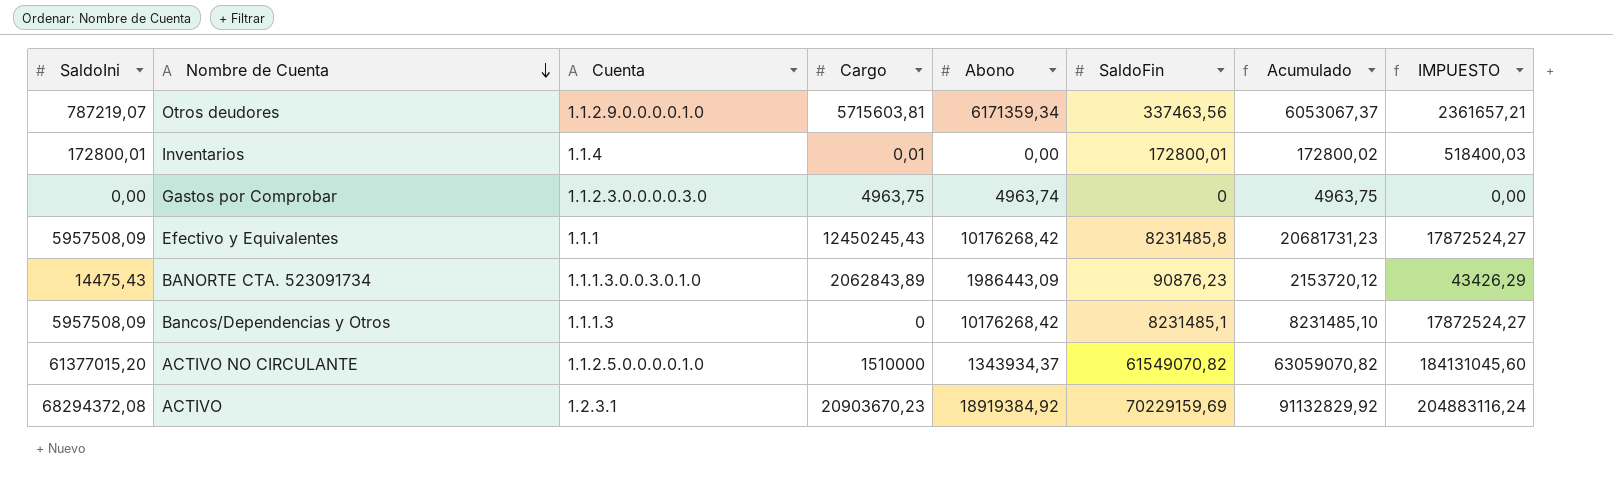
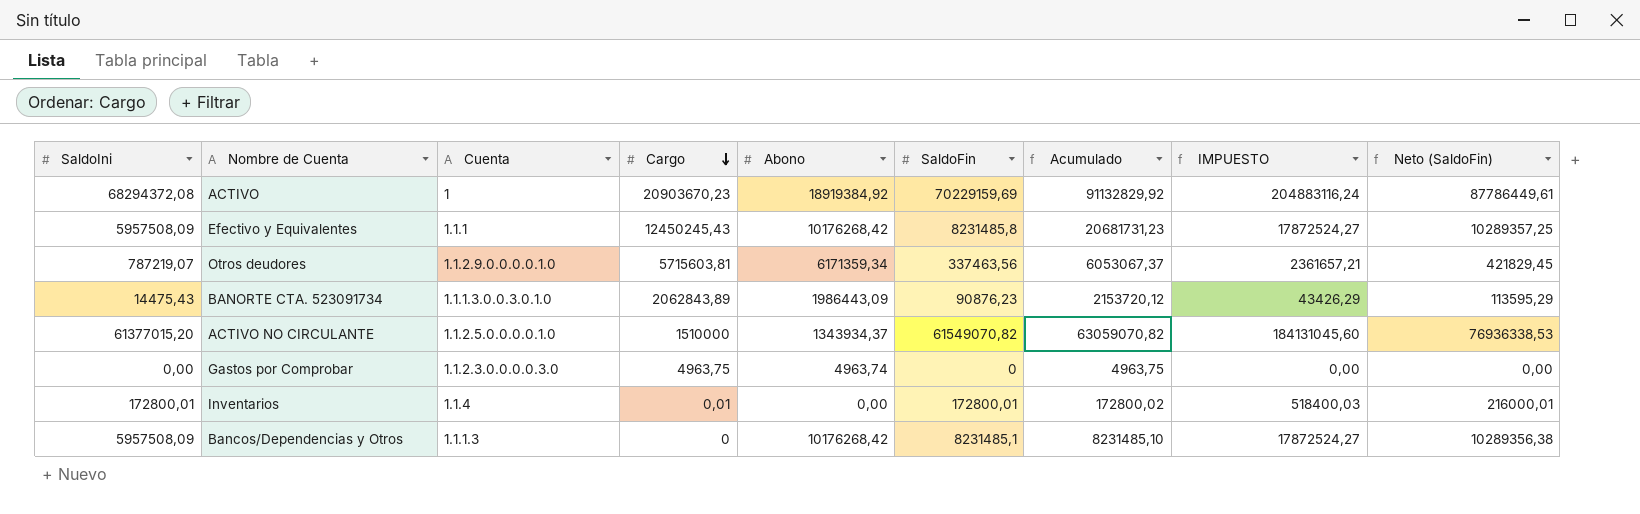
row order: Nombre de Cuenta descending -> Cargo descending
column Neto (SaldoFin) | formula: none -> [SaldoFin] * 1,25
ACTIVO | Cuenta: 1.2.3.1 -> 1

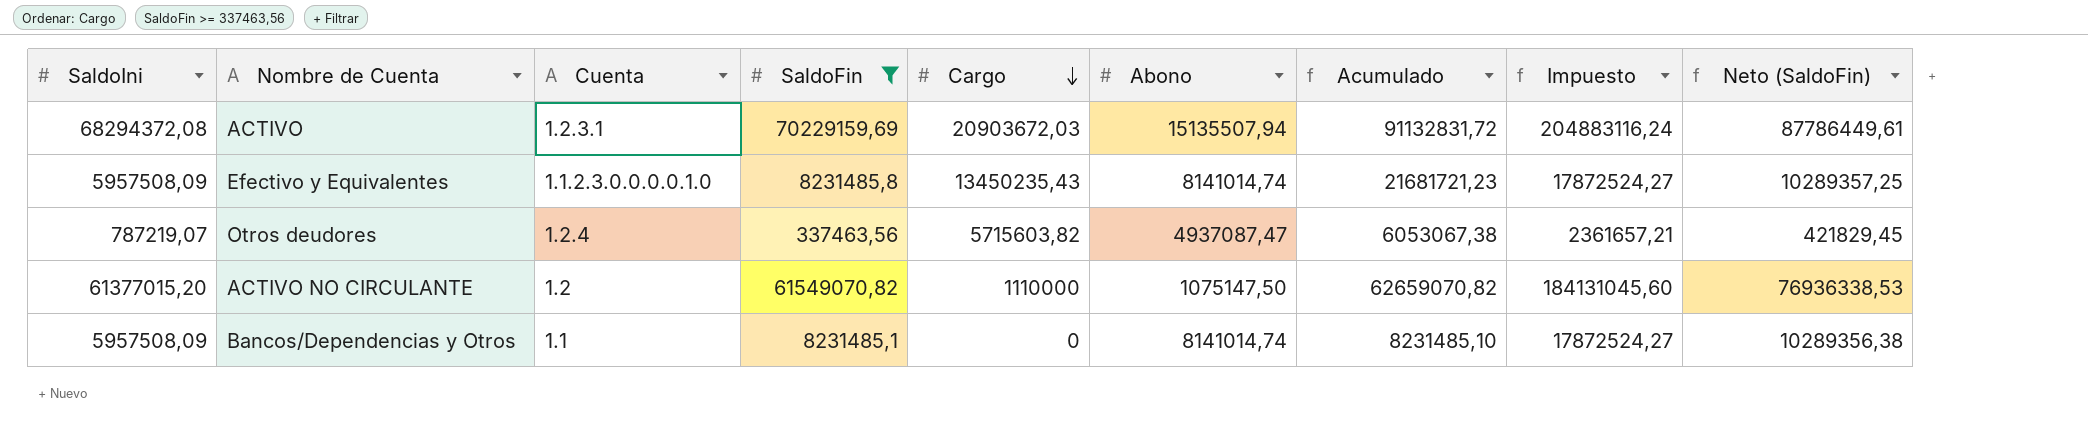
filter: none -> SaldoFin >= 337463,56
column SaldoFin | position: 6 -> 4
column name: IMPUESTO -> Impuesto
ACTIVO | Cuenta: 1 -> 1.2.3.1
ACTIVO | Cargo: 20903670,23 -> 20903672,03
ACTIVO | Abono: 18919384,92 -> 15135507,94
ACTIVO | Acumulado: 91132829,92 -> 91132831,72
Efectivo y Equivalentes | Cuenta: 1.1.1 -> 1.1.2.3.0.0.0.0.1.0
Efectivo y Equivalentes | Cargo: 12450245,43 -> 13450235,43
Efectivo y Equivalentes | Abono: 10176268,42 -> 8141014,74
Efectivo y Equivalentes | Acumulado: 20681731,23 -> 21681721,23
Otros deudores | Cuenta: 1.1.2.9.0.0.0.0.1.0 -> 1.2.4
Otros deudores | Cargo: 5715603,81 -> 5715603,82
Otros deudores | Abono: 6171359,34 -> 4937087,47
Otros deudores | Acumulado: 6053067,37 -> 6053067,38
ACTIVO NO CIRCULANTE | Cuenta: 1.1.2.5.0.0.0.0.1.0 -> 1.2
ACTIVO NO CIRCULANTE | Cargo: 1510000 -> 1110000
ACTIVO NO CIRCULANTE | Abono: 1343934,37 -> 1075147,50
ACTIVO NO CIRCULANTE | Acumulado: 63059070,82 -> 62659070,82
Bancos/Dependencias y Otros | Cuenta: 1.1.1.3 -> 1.1
Bancos/Dependencias y Otros | Abono: 10176268,42 -> 8141014,74

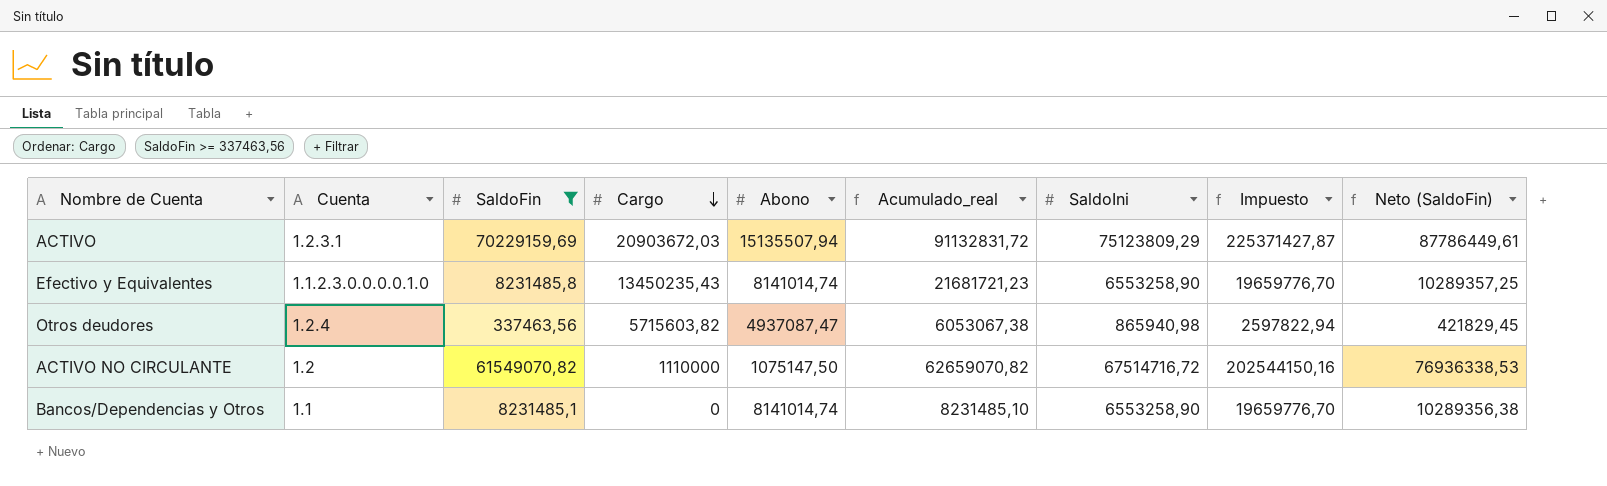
column name: Acumulado -> Acumulado_real
column SaldoIni | position: 1 -> 7
ACTIVO | SaldoIni: 68294372,08 -> 75123809,29
ACTIVO | Impuesto: 204883116,24 -> 225371427,87
Efectivo y Equivalentes | SaldoIni: 5957508,09 -> 6553258,90
Efectivo y Equivalentes | Impuesto: 17872524,27 -> 19659776,70
Otros deudores | SaldoIni: 787219,07 -> 865940,98
Otros deudores | Impuesto: 2361657,21 -> 2597822,94
ACTIVO NO CIRCULANTE | SaldoIni: 61377015,20 -> 67514716,72
ACTIVO NO CIRCULANTE | Impuesto: 184131045,60 -> 202544150,16
Bancos/Dependencias y Otros | SaldoIni: 5957508,09 -> 6553258,90
Bancos/Dependencias y Otros | Impuesto: 17872524,27 -> 19659776,70

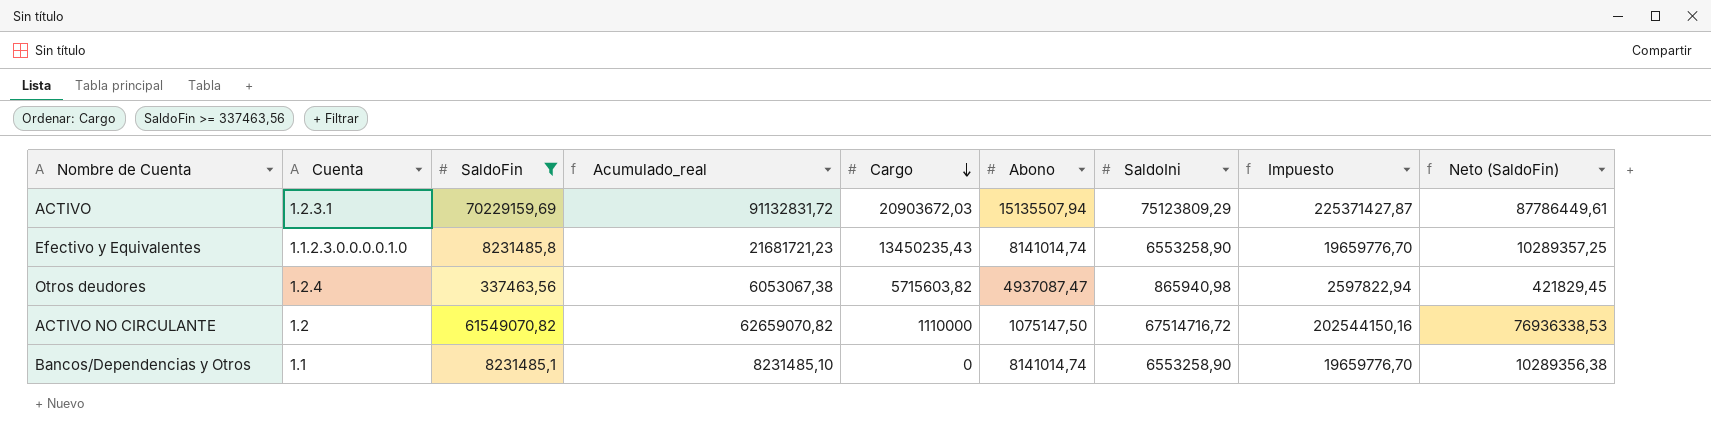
column Acumulado_real | position: 6 -> 4

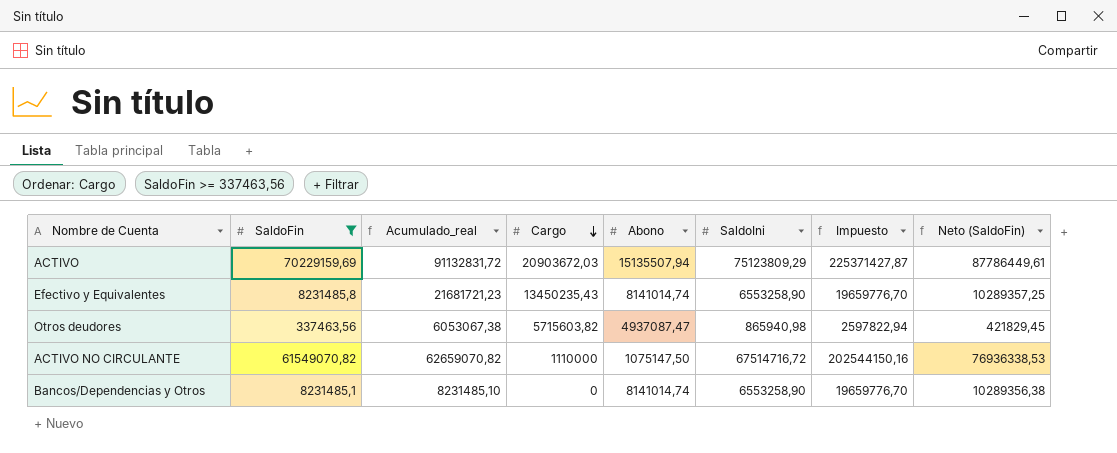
column Cuenta | position: 2 -> none

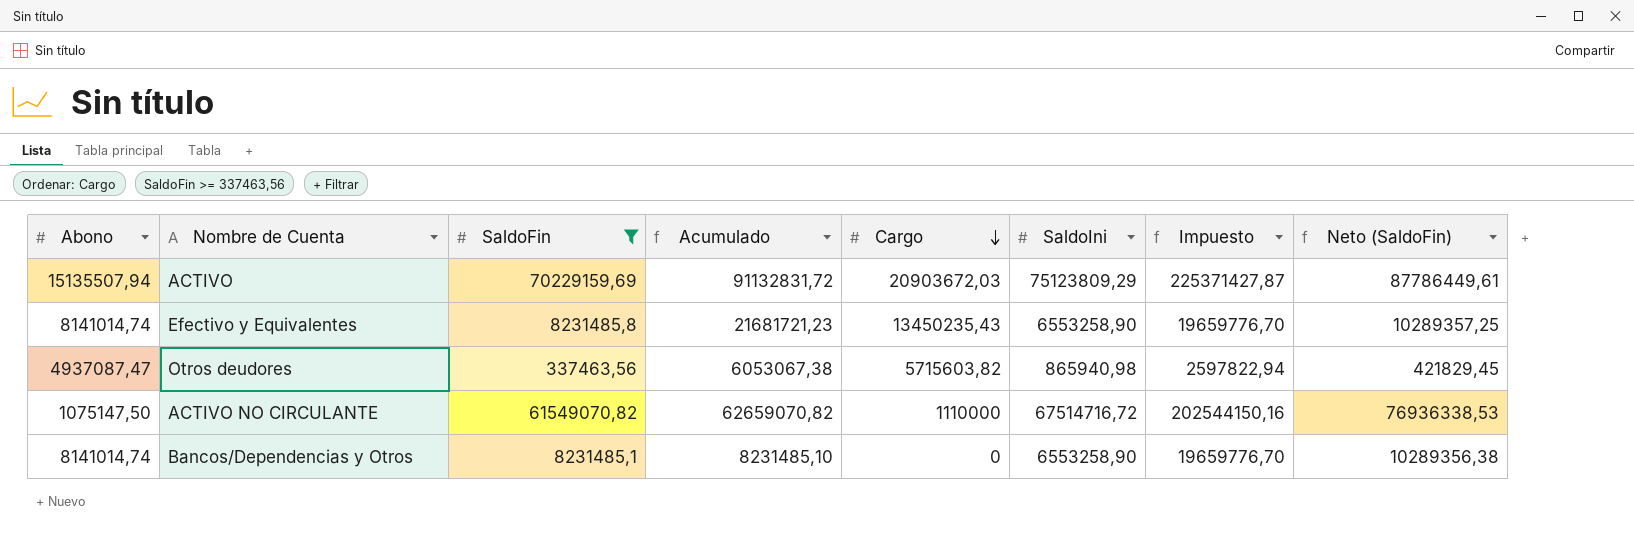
column Abono | position: 5 -> 1
column name: Acumulado_real -> Acumulado

